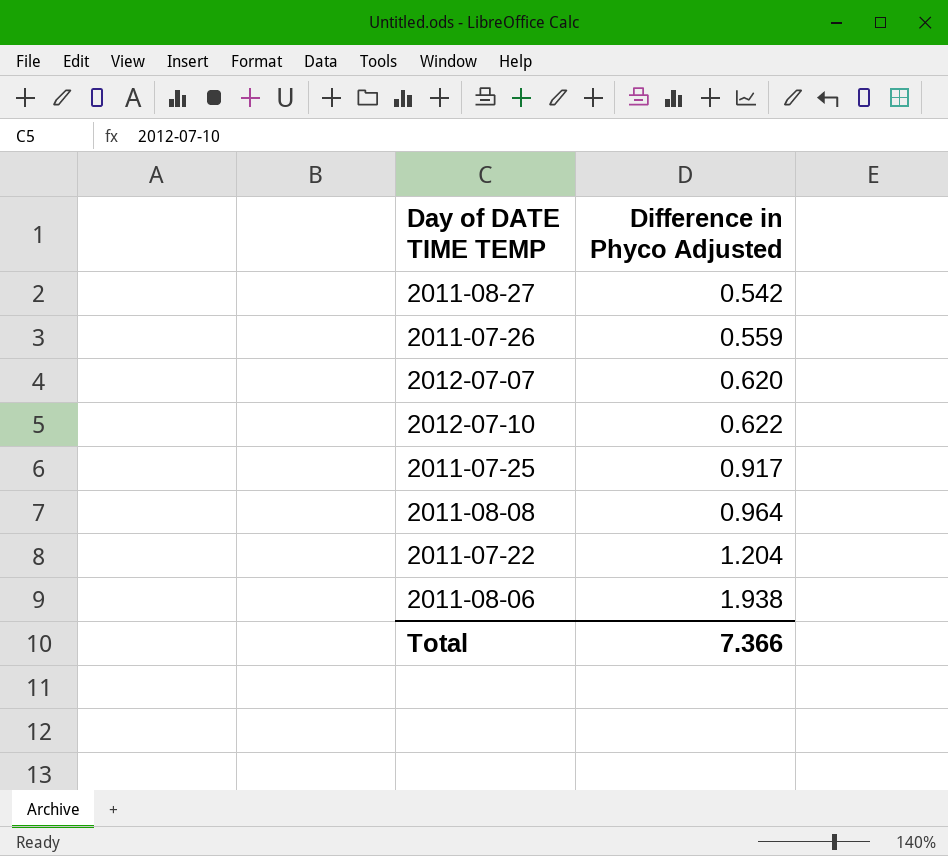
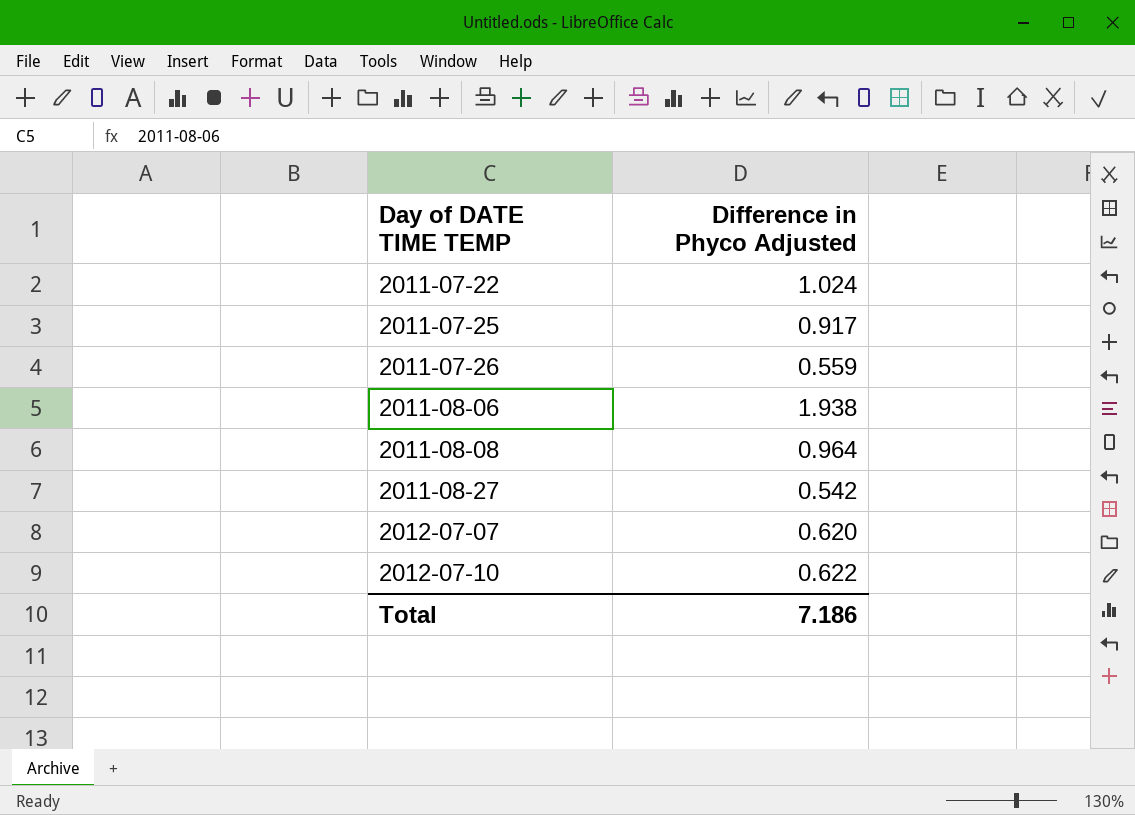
row order: Difference in Phyco Adjusted ascending -> Day of DATE TIME TEMP ascending
2011-07-22 | Difference in Phyco Adjusted: 1.204 -> 1.024
Total | Difference in Phyco Adjusted: 7.366 -> 7.186

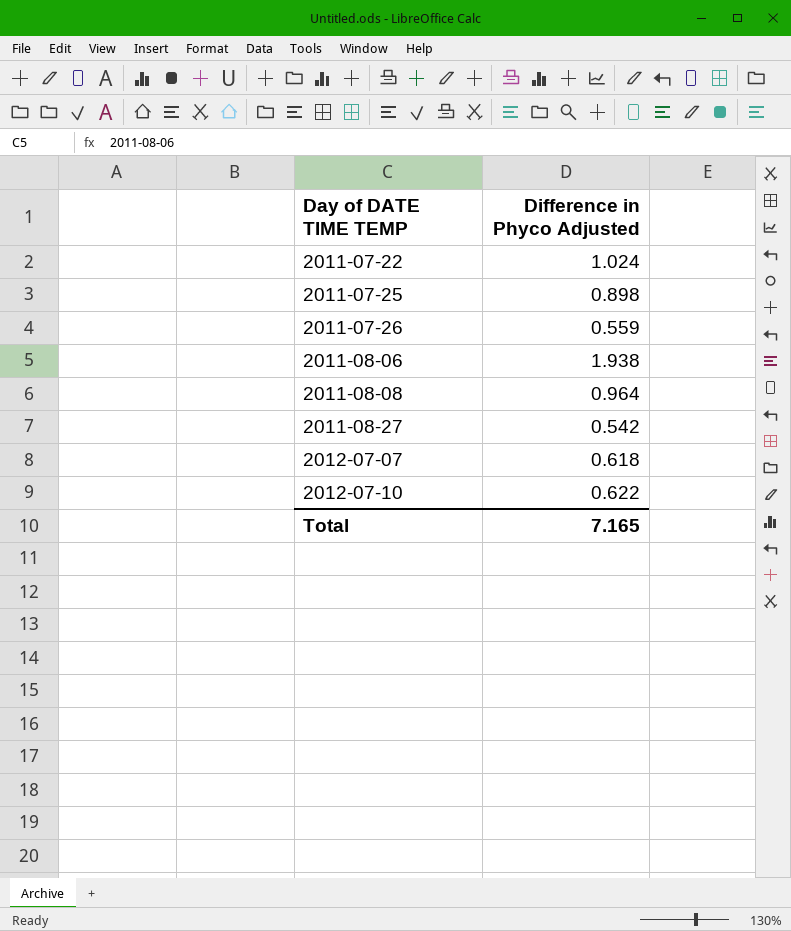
2011-07-25 | Difference in Phyco Adjusted: 0.917 -> 0.898
2012-07-07 | Difference in Phyco Adjusted: 0.620 -> 0.618
Total | Difference in Phyco Adjusted: 7.186 -> 7.165

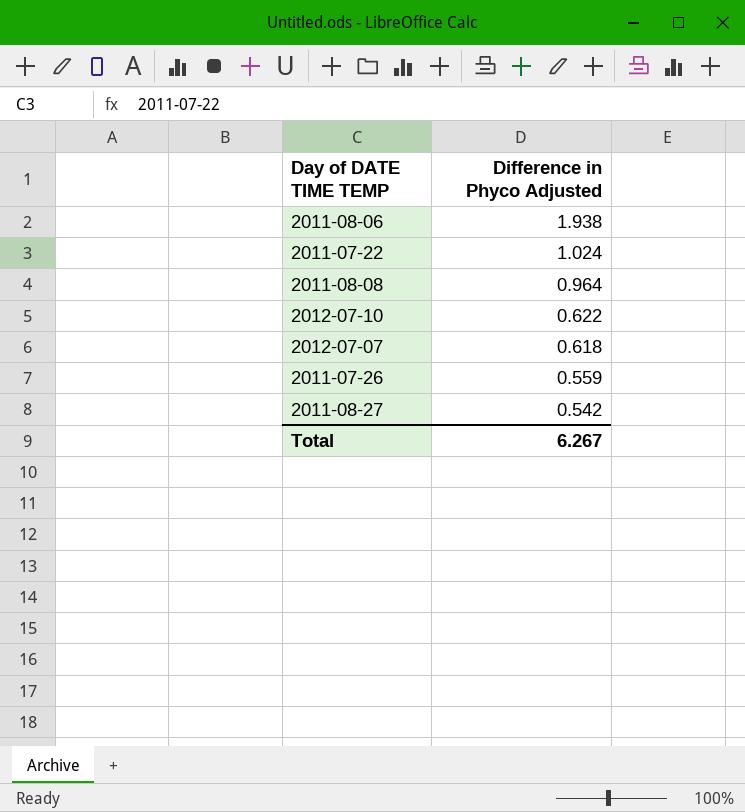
row order: Day of DATE TIME TEMP ascending -> Difference in Phyco Adjusted descending
row 2011-07-25: 0.898 -> none
Total | Difference in Phyco Adjusted: 7.165 -> 6.267

